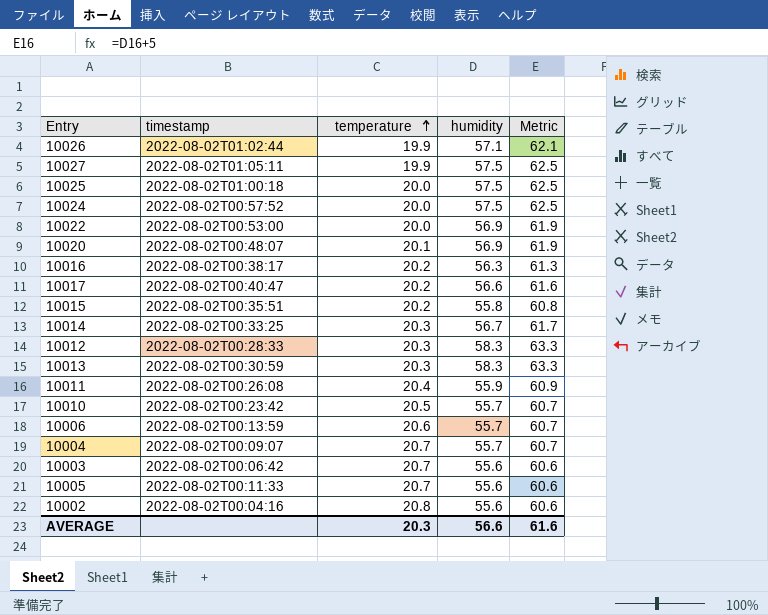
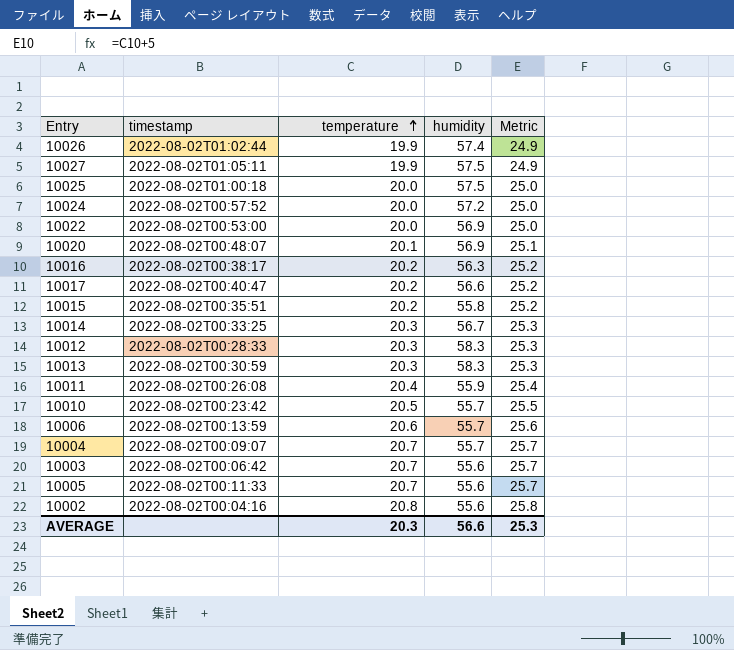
column Metric | formula: [humidity] + 5 -> [temperature] + 5
10026 | humidity: 57.1 -> 57.4
10024 | humidity: 57.5 -> 57.2
AVERAGE | Metric: 61.6 -> 25.3

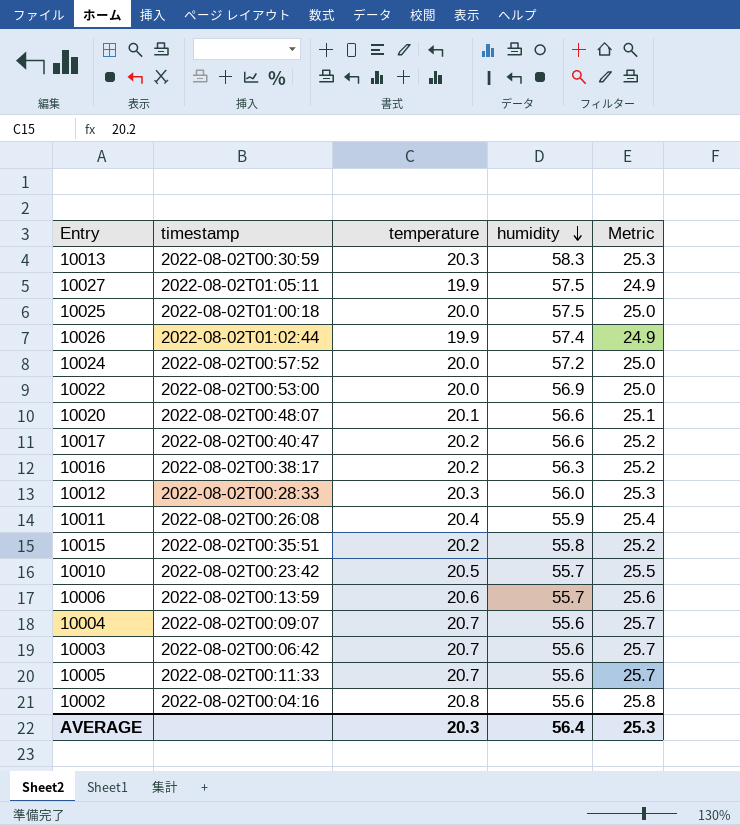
row order: temperature ascending -> humidity descending
row 10014: 2022-08-02T00:33:25 | 20.3 | 56.7 | 25.3 -> none
10020 | humidity: 56.9 -> 56.6
10012 | humidity: 58.3 -> 56.0
10004 | humidity: 55.7 -> 55.6
AVERAGE | humidity: 56.6 -> 56.4

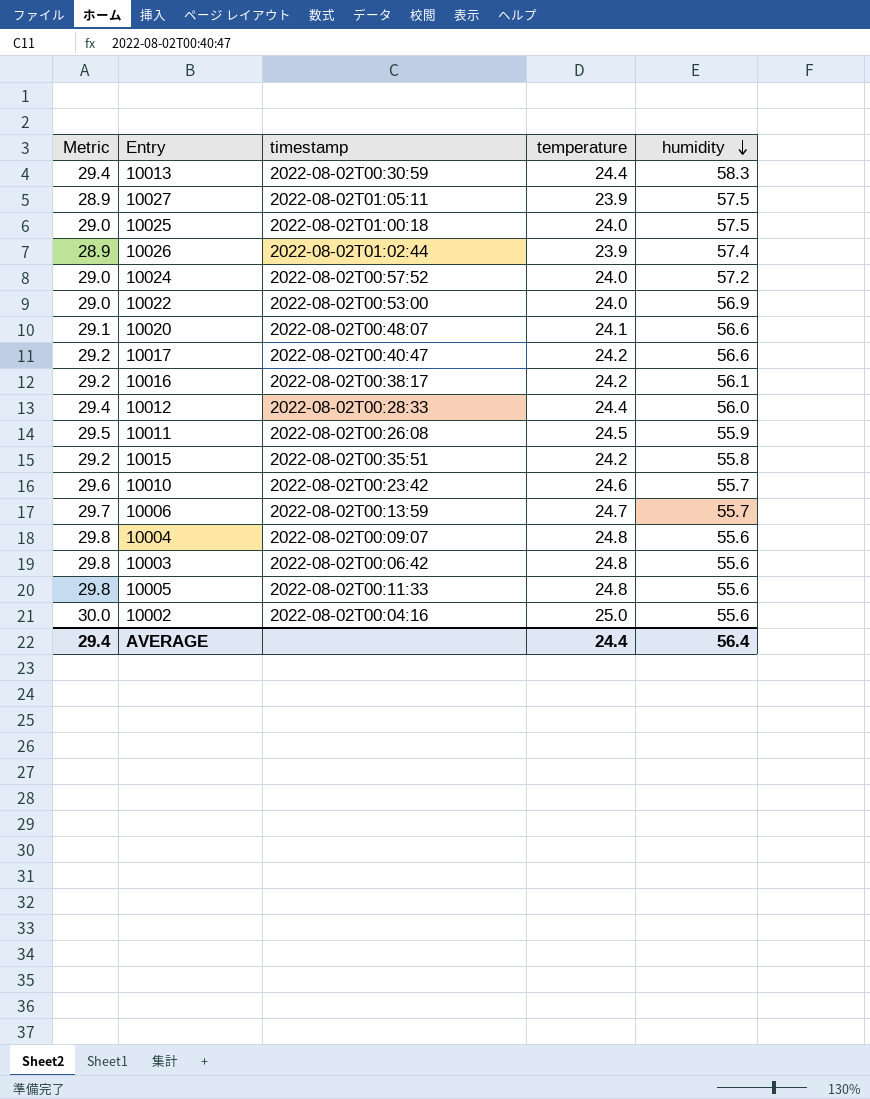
column Metric | position: 5 -> 1
10013 | Metric: 25.3 -> 29.4
10013 | temperature: 20.3 -> 24.4
10027 | Metric: 24.9 -> 28.9
10027 | temperature: 19.9 -> 23.9
10025 | Metric: 25.0 -> 29.0
10025 | temperature: 20.0 -> 24.0
10026 | Metric: 24.9 -> 28.9
10026 | temperature: 19.9 -> 23.9
10024 | Metric: 25.0 -> 29.0
10024 | temperature: 20.0 -> 24.0
10022 | Metric: 25.0 -> 29.0
10022 | temperature: 20.0 -> 24.0
10020 | Metric: 25.1 -> 29.1
10020 | temperature: 20.1 -> 24.1
10017 | Metric: 25.2 -> 29.2
10017 | temperature: 20.2 -> 24.2
10016 | Metric: 25.2 -> 29.2
10016 | temperature: 20.2 -> 24.2
10016 | humidity: 56.3 -> 56.1
10012 | Metric: 25.3 -> 29.4
10012 | temperature: 20.3 -> 24.4
10011 | Metric: 25.4 -> 29.5
10011 | temperature: 20.4 -> 24.5
10015 | Metric: 25.2 -> 29.2
10015 | temperature: 20.2 -> 24.2
10010 | Metric: 25.5 -> 29.6
10010 | temperature: 20.5 -> 24.6
10006 | Metric: 25.6 -> 29.7
10006 | temperature: 20.6 -> 24.7
10004 | Metric: 25.7 -> 29.8
10004 | temperature: 20.7 -> 24.8
10003 | Metric: 25.7 -> 29.8
10003 | temperature: 20.7 -> 24.8
10005 | Metric: 25.7 -> 29.8
10005 | temperature: 20.7 -> 24.8
10002 | Metric: 25.8 -> 30.0
10002 | temperature: 20.8 -> 25.0
AVERAGE | Metric: 25.3 -> 29.4
AVERAGE | temperature: 20.3 -> 24.4

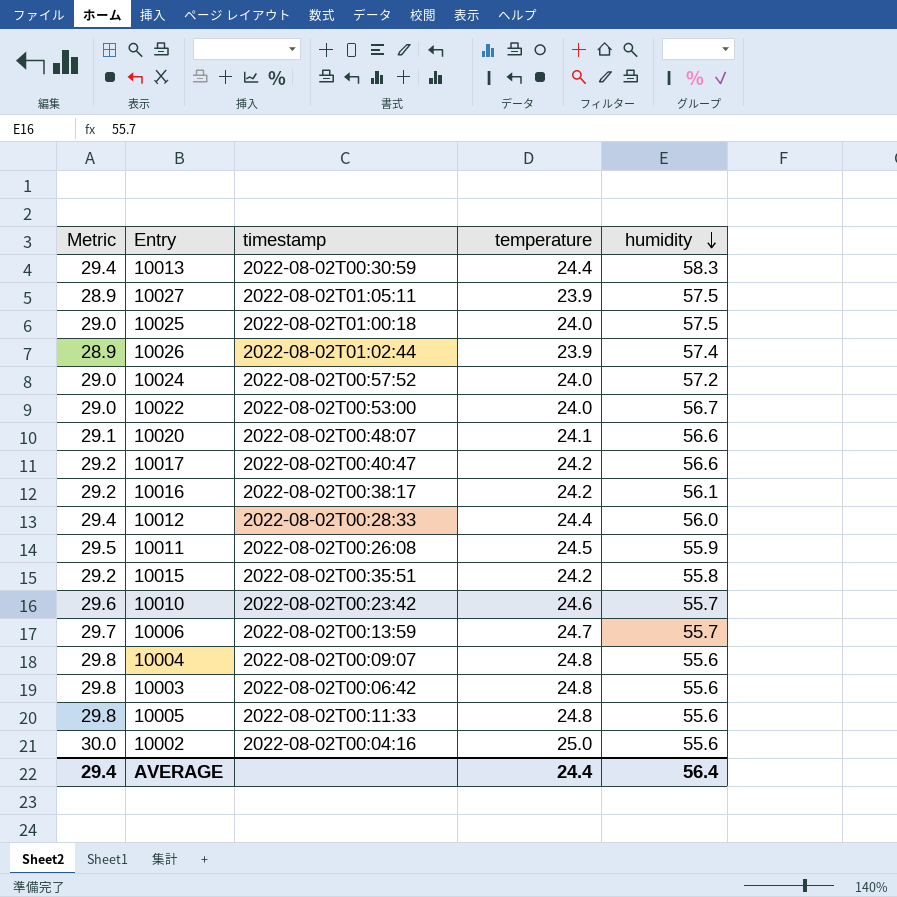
10022 | humidity: 56.9 -> 56.7

